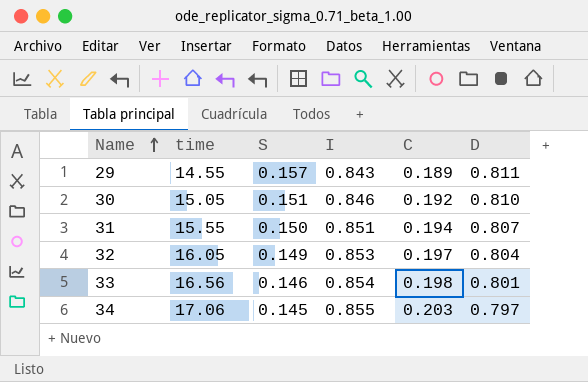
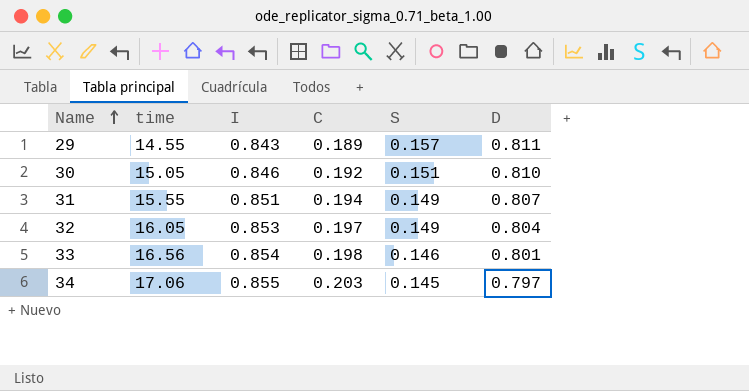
column S | position: 3 -> 5
31 | S: 0.150 -> 0.149

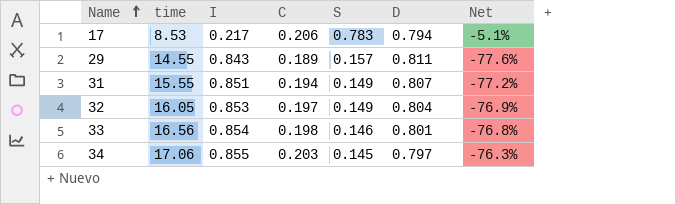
column Net | formula: none -> ([C] - [I]) / [I]
row 30: 15.05 | 0.846 | 0.192 | 0.151 | 0.810 -> none
row 17: none -> 8.53 | 0.217 | 0.206 | 0.783 | 0.794 | -5.1%

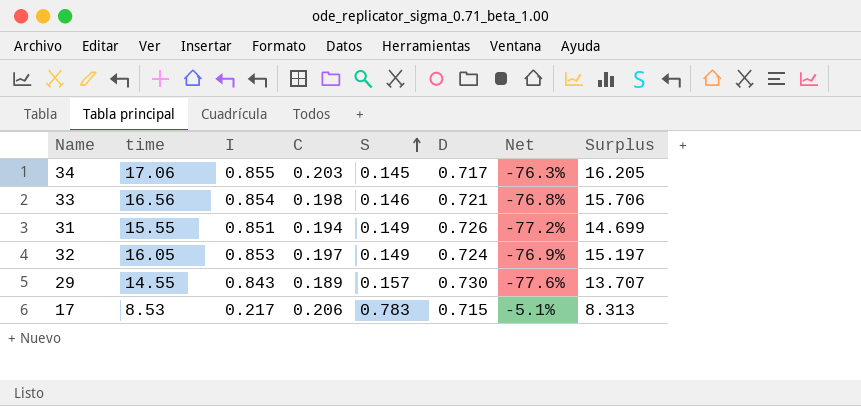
row order: Name ascending -> S ascending
column Surplus | formula: none -> [time] - [I]
34 | D: 0.797 -> 0.717
33 | D: 0.801 -> 0.721
31 | D: 0.807 -> 0.726
32 | D: 0.804 -> 0.724
29 | D: 0.811 -> 0.730
17 | D: 0.794 -> 0.715

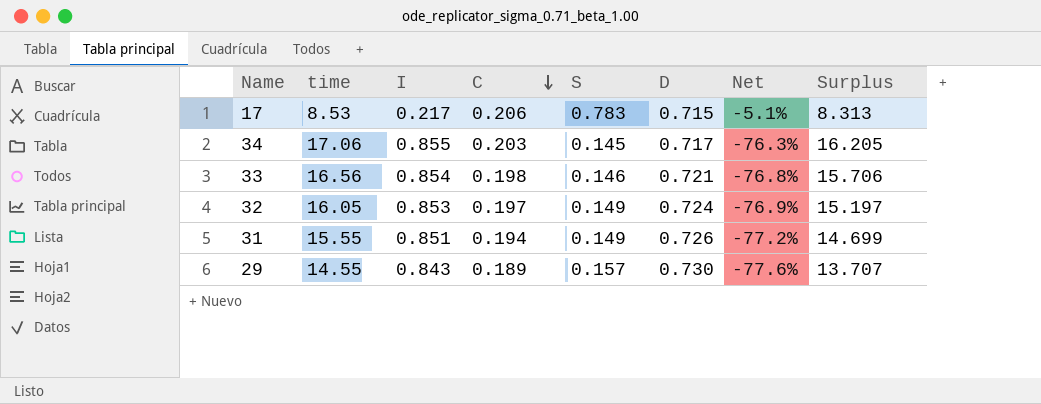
row order: S ascending -> C descending

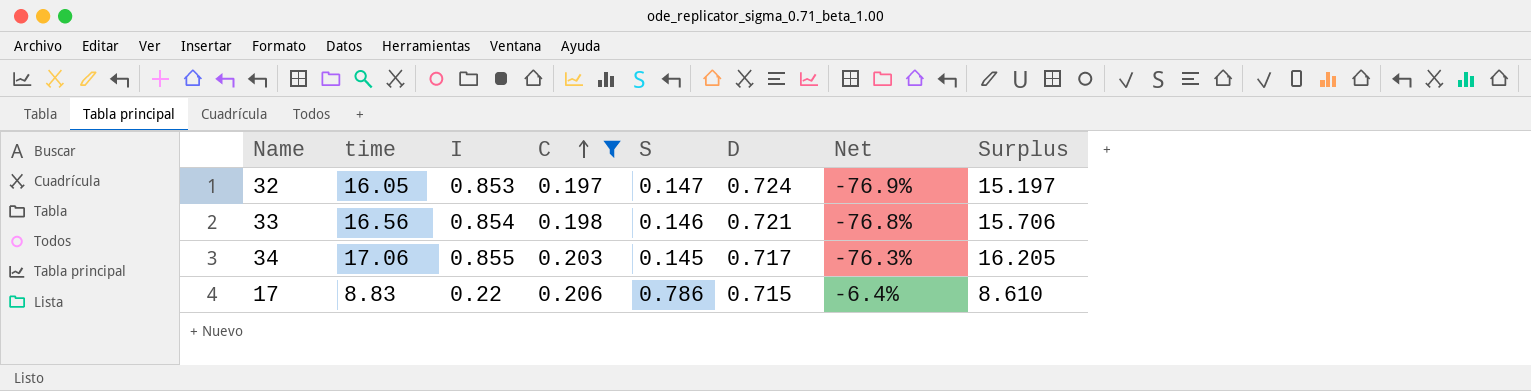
filter: none -> C >= 0.197
row order: C descending -> C ascending
32 | S: 0.149 -> 0.147
17 | time: 8.53 -> 8.83
17 | I: 0.217 -> 0.22
17 | S: 0.783 -> 0.786
17 | Net: -5.1% -> -6.4%
17 | Surplus: 8.313 -> 8.610

